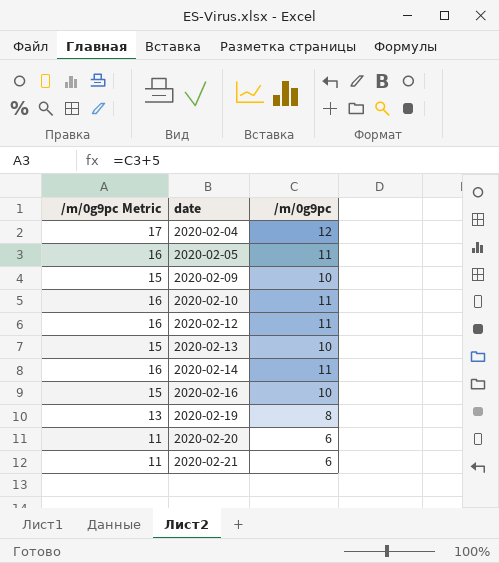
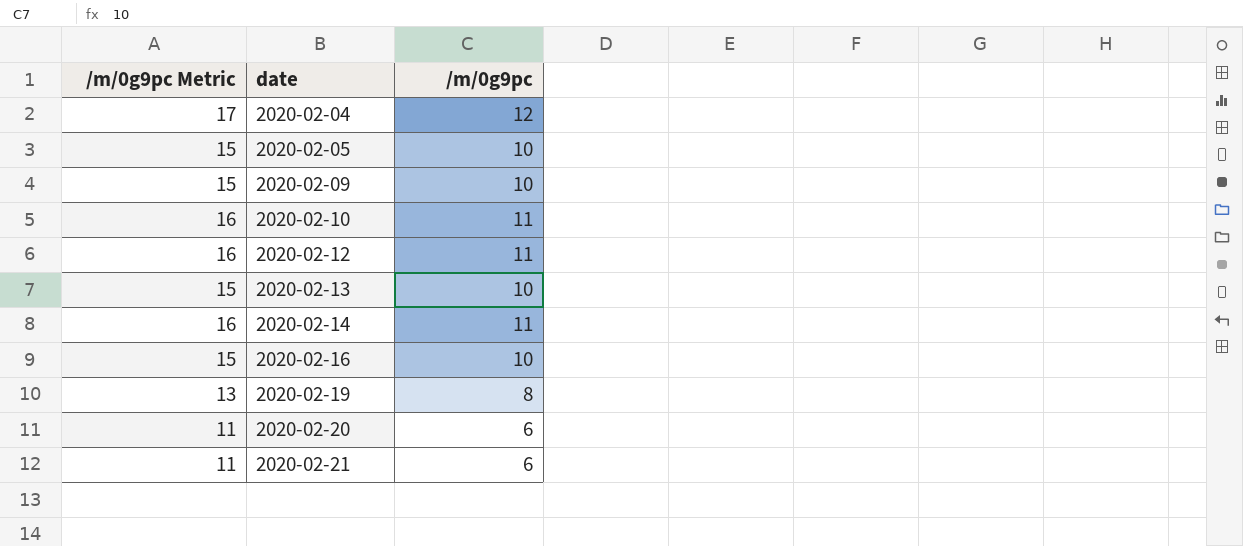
2020-02-05 | /m/0g9pc Metric: 16 -> 15
2020-02-05 | /m/0g9pc: 11 -> 10

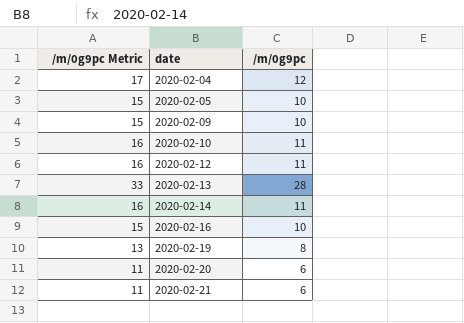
2020-02-13 | /m/0g9pc Metric: 15 -> 33
2020-02-13 | /m/0g9pc: 10 -> 28

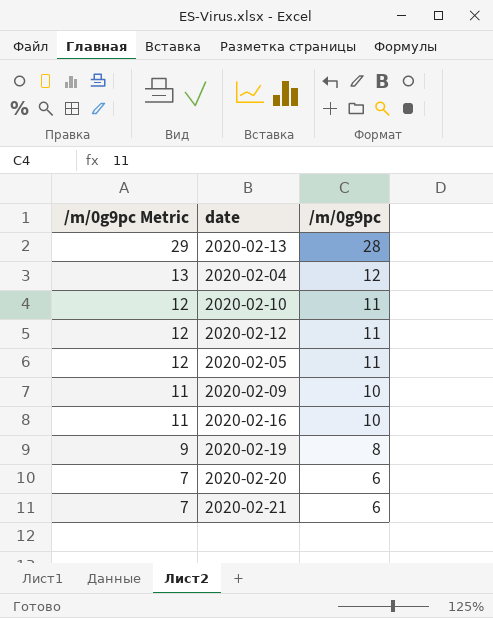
row order: date ascending -> /m/0g9pc Metric descending
column /m/0g9pc Metric | formula: [/m/0g9pc] + 5 -> [/m/0g9pc] + 1
row 2020-02-14: 16 | 11 -> none
2020-02-05 | /m/0g9pc: 10 -> 11

